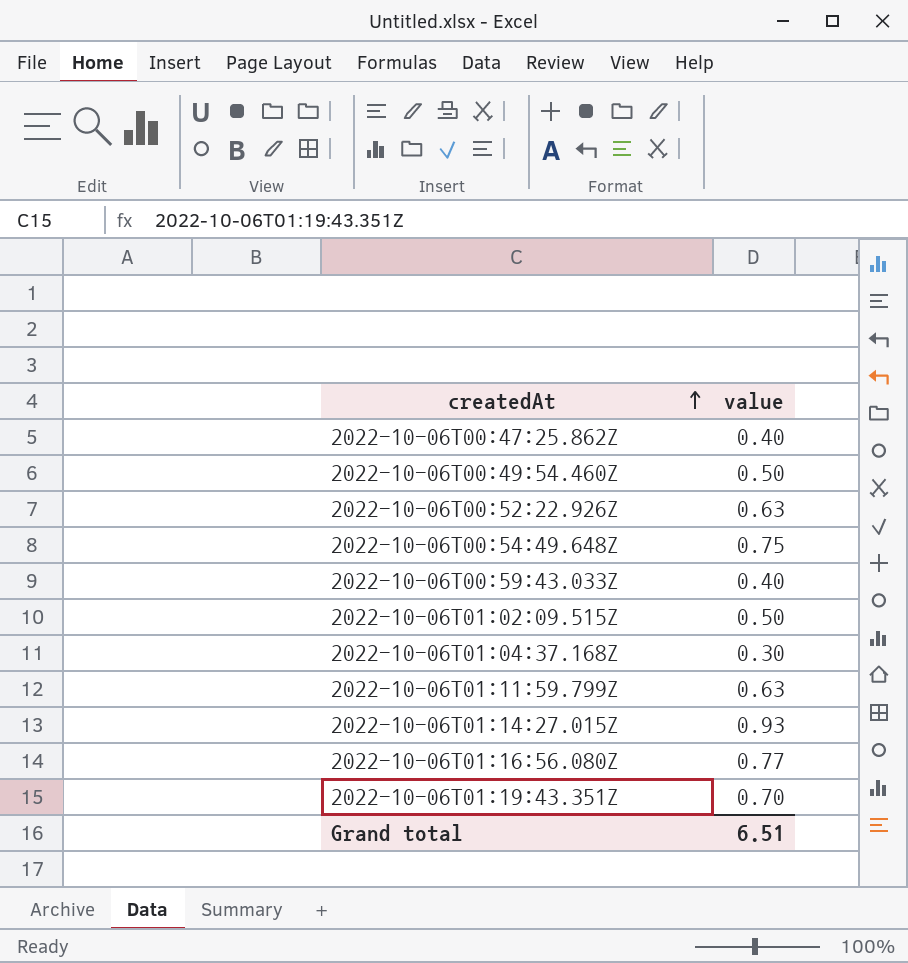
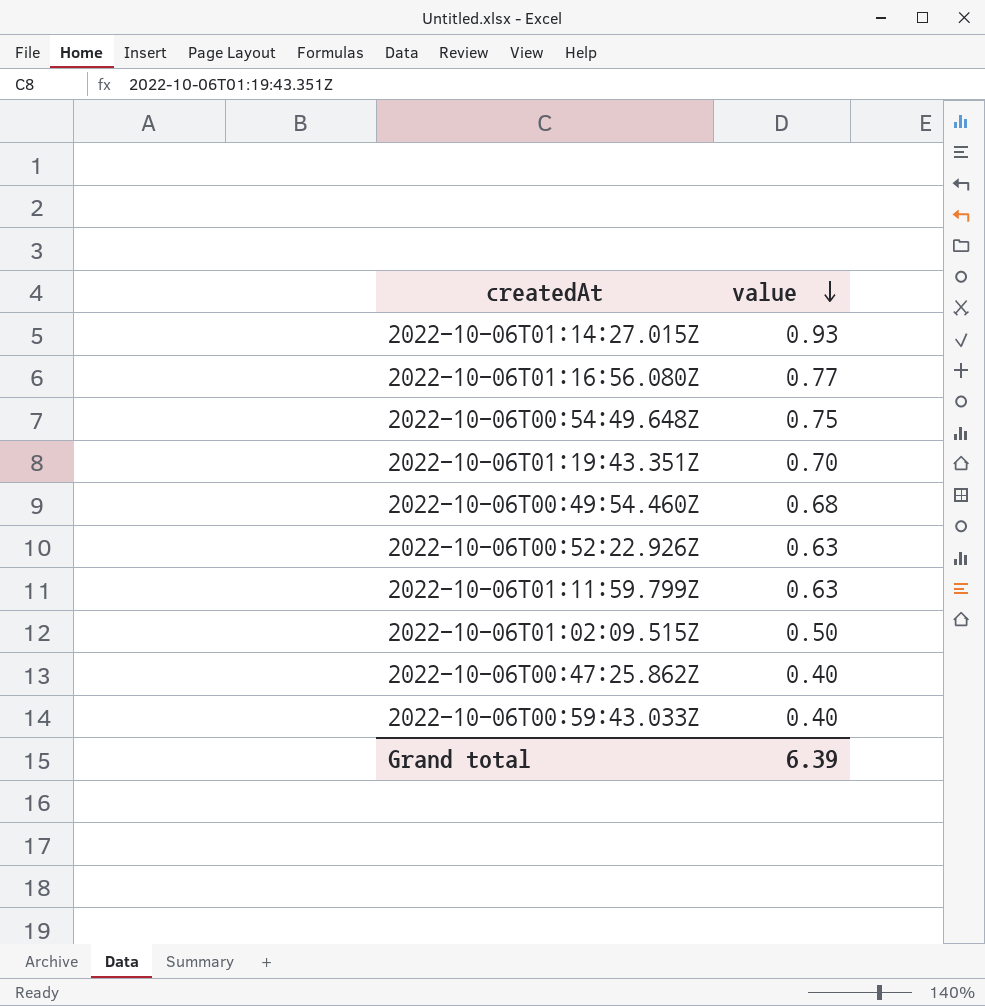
row order: createdAt ascending -> value descending
row 2022-10-06T01:04:37.168Z: 0.30 -> none
2022-10-06T00:49:54.460Z | value: 0.50 -> 0.68
Grand total | value: 6.51 -> 6.39

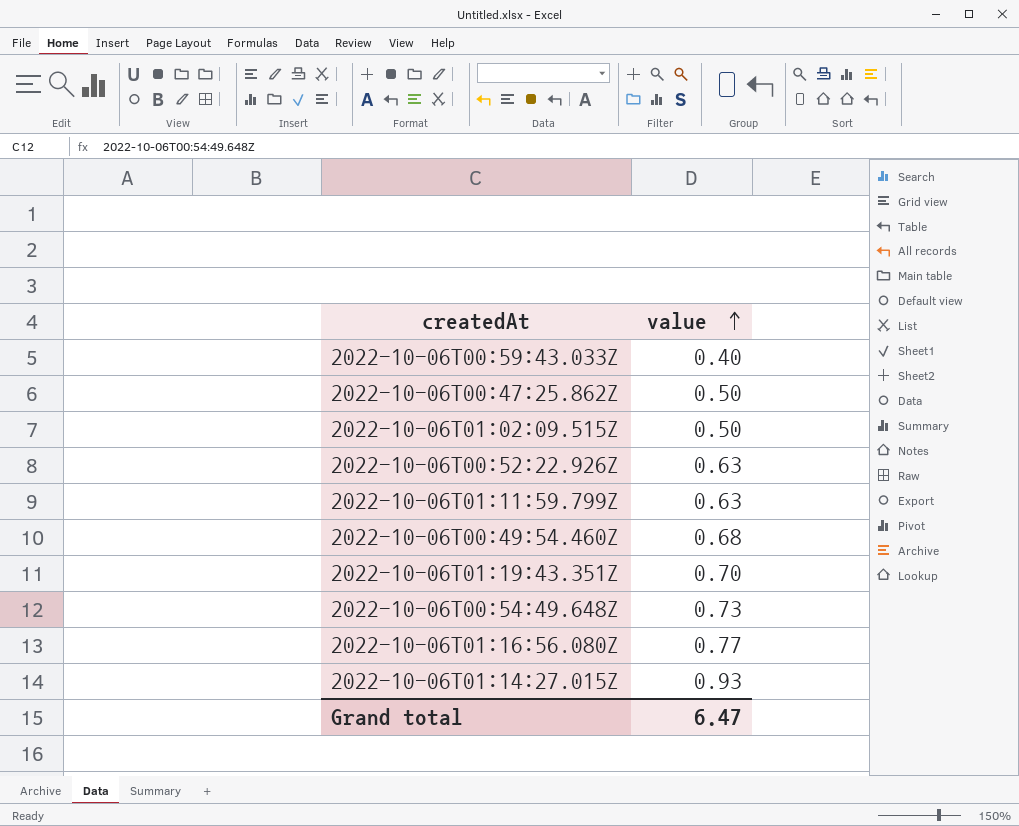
row order: value descending -> value ascending
2022-10-06T00:47:25.862Z | value: 0.40 -> 0.50
2022-10-06T00:54:49.648Z | value: 0.75 -> 0.73
Grand total | value: 6.39 -> 6.47

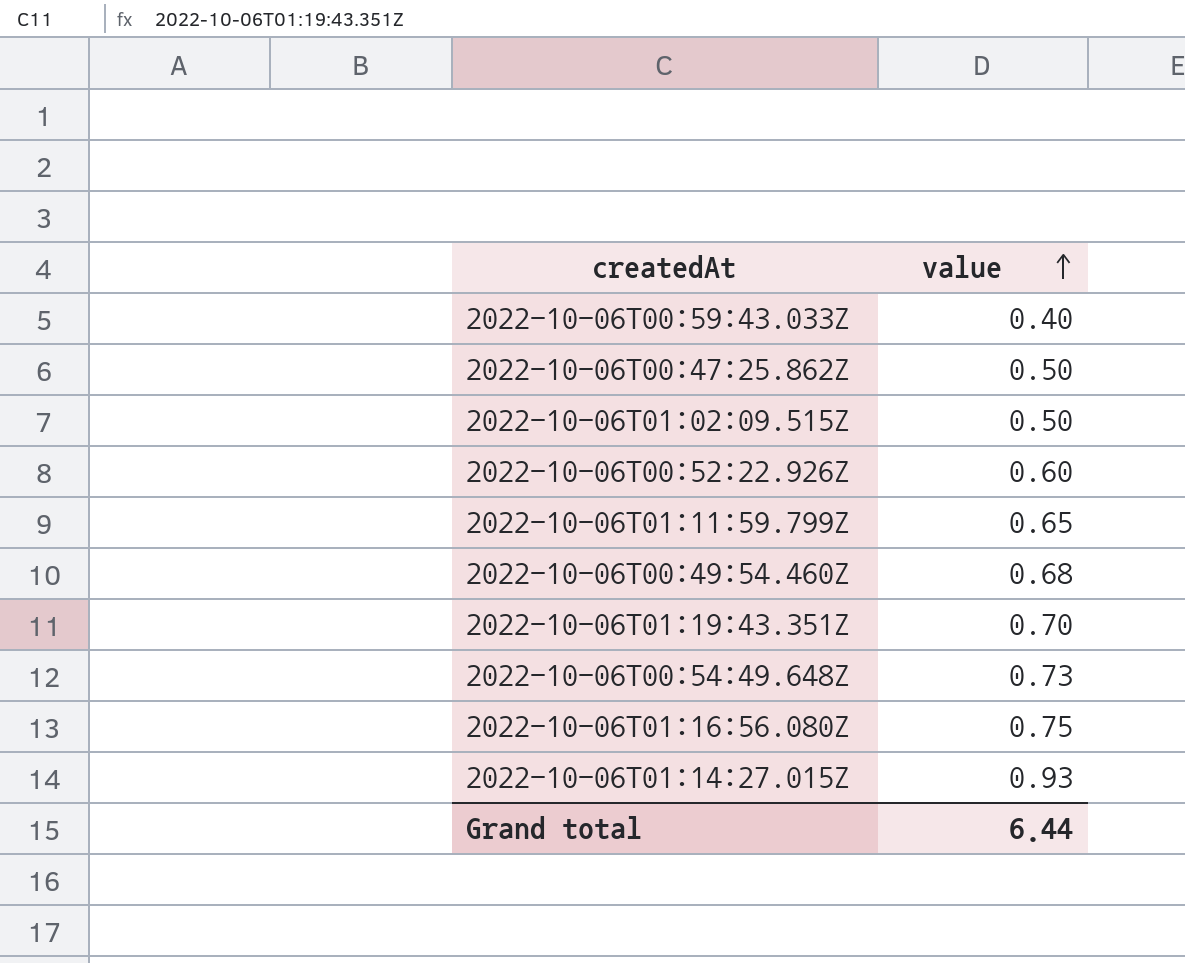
2022-10-06T00:52:22.926Z | value: 0.63 -> 0.60
2022-10-06T01:11:59.799Z | value: 0.63 -> 0.65
2022-10-06T01:16:56.080Z | value: 0.77 -> 0.75
Grand total | value: 6.47 -> 6.44

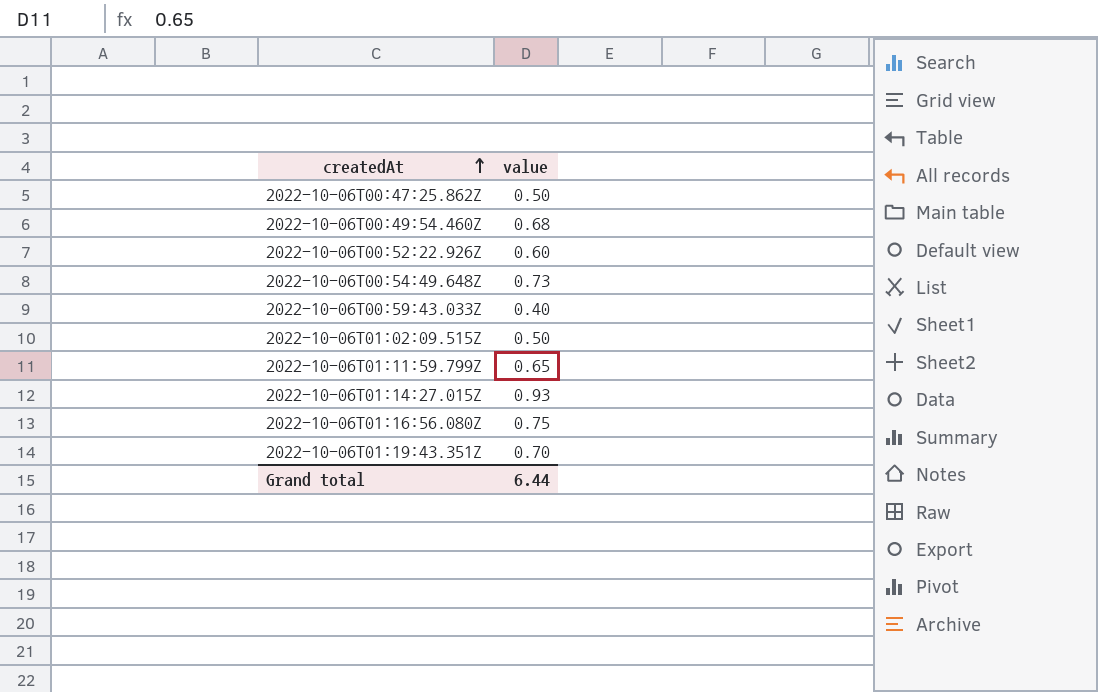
row order: value ascending -> createdAt ascending

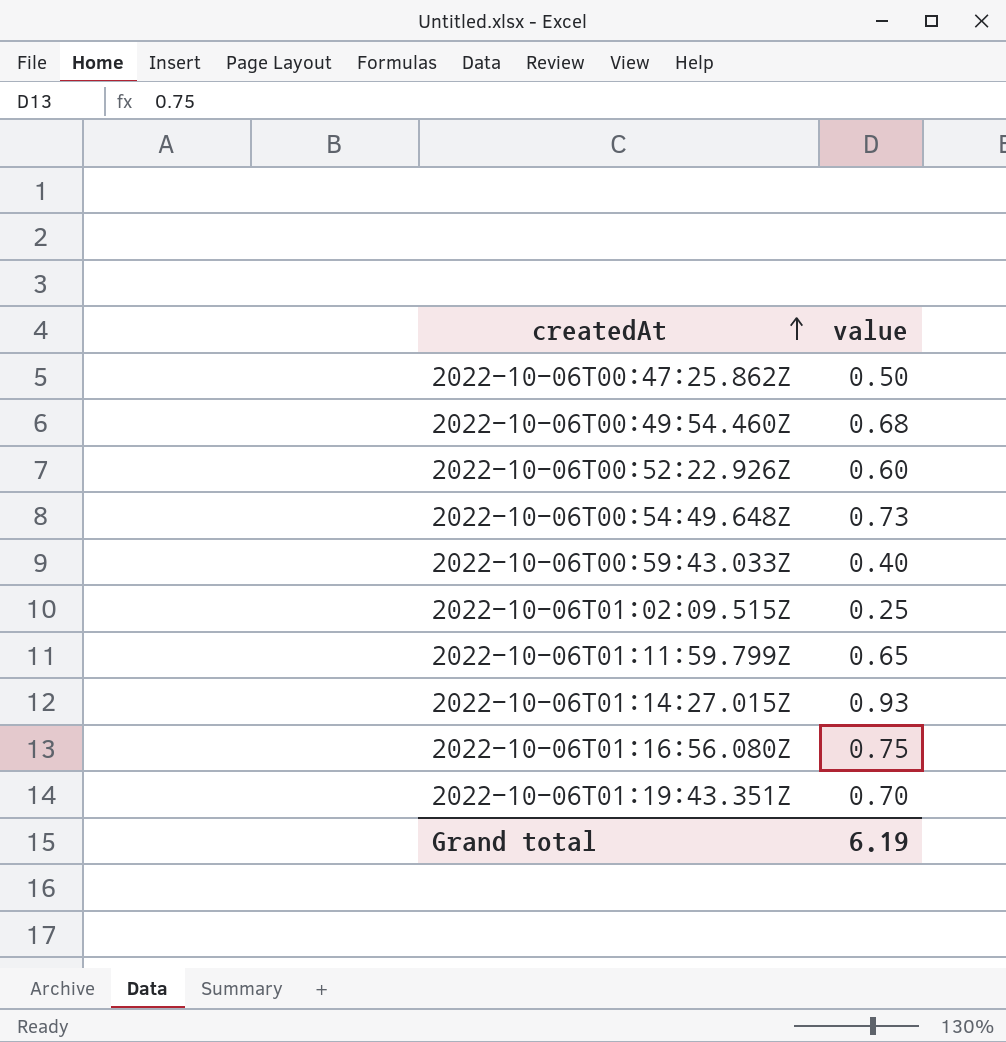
2022-10-06T01:02:09.515Z | value: 0.50 -> 0.25
Grand total | value: 6.44 -> 6.19

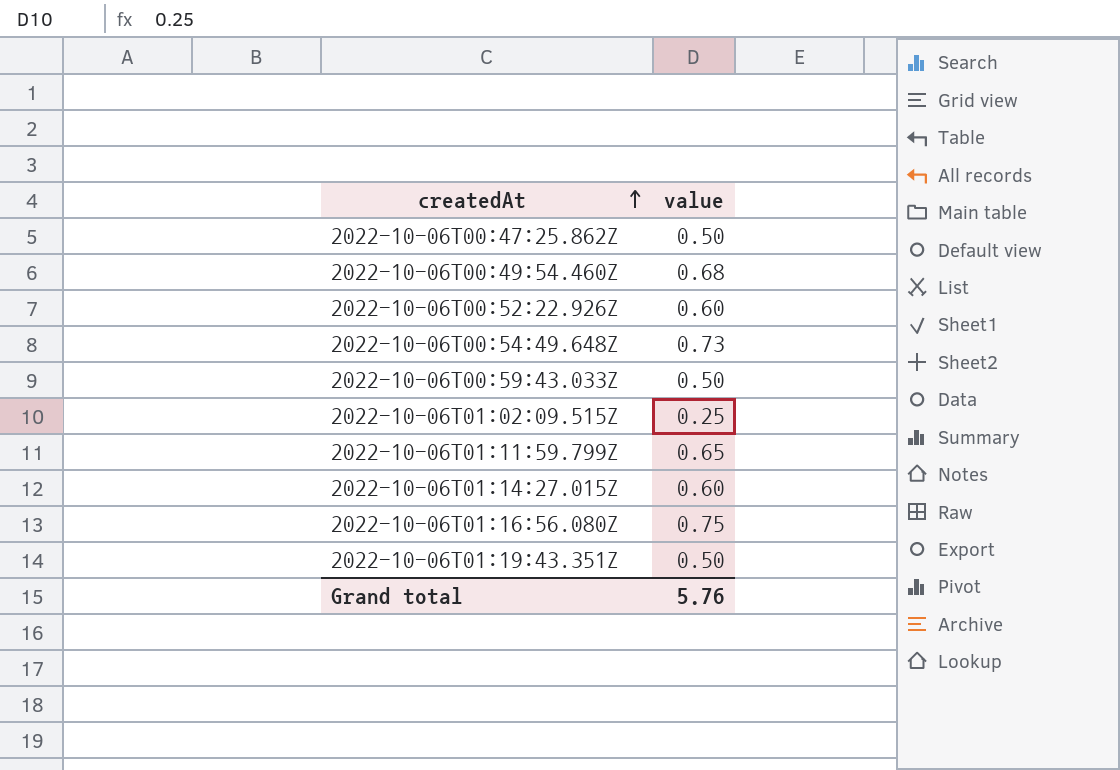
2022-10-06T00:59:43.033Z | value: 0.40 -> 0.50
2022-10-06T01:14:27.015Z | value: 0.93 -> 0.60
2022-10-06T01:19:43.351Z | value: 0.70 -> 0.50
Grand total | value: 6.19 -> 5.76

